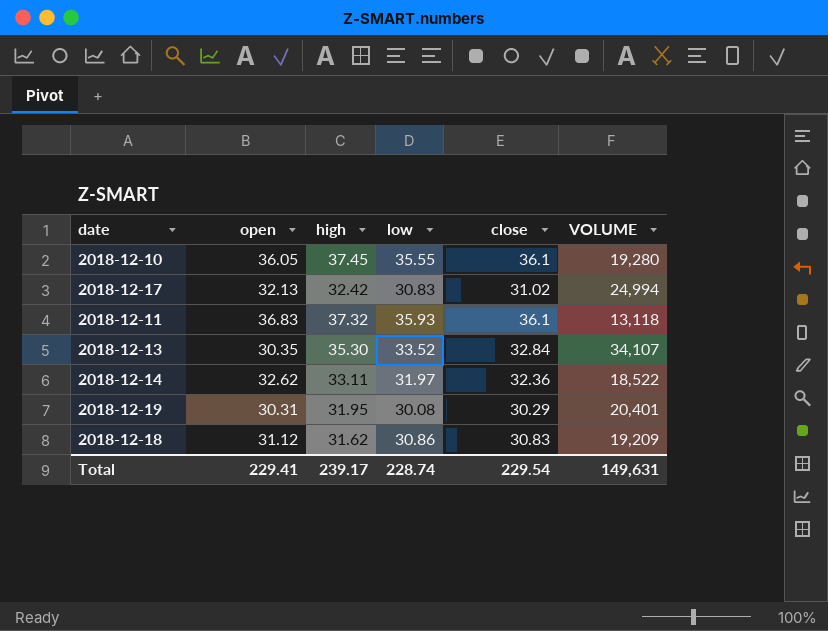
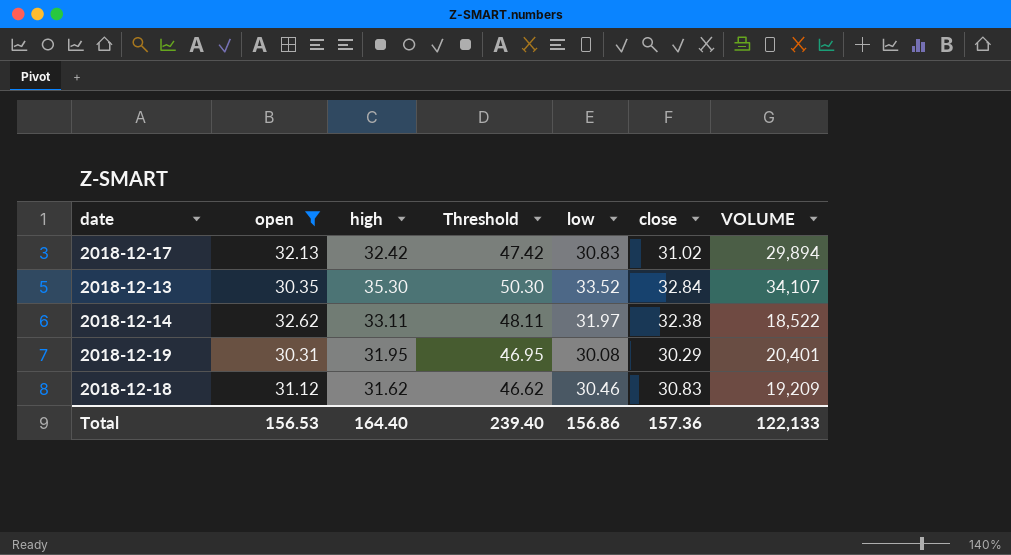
filter: none -> open <= 32.62
column Threshold | formula: none -> [high] + 15
2018-12-17 | VOLUME: 24,994 -> 29,894
2018-12-14 | close: 32.36 -> 32.38
2018-12-18 | low: 30.86 -> 30.46
Total | open: 229.41 -> 156.53
Total | high: 239.17 -> 164.40
Total | low: 228.74 -> 156.86
Total | close: 229.54 -> 157.36
Total | VOLUME: 149,631 -> 122,133

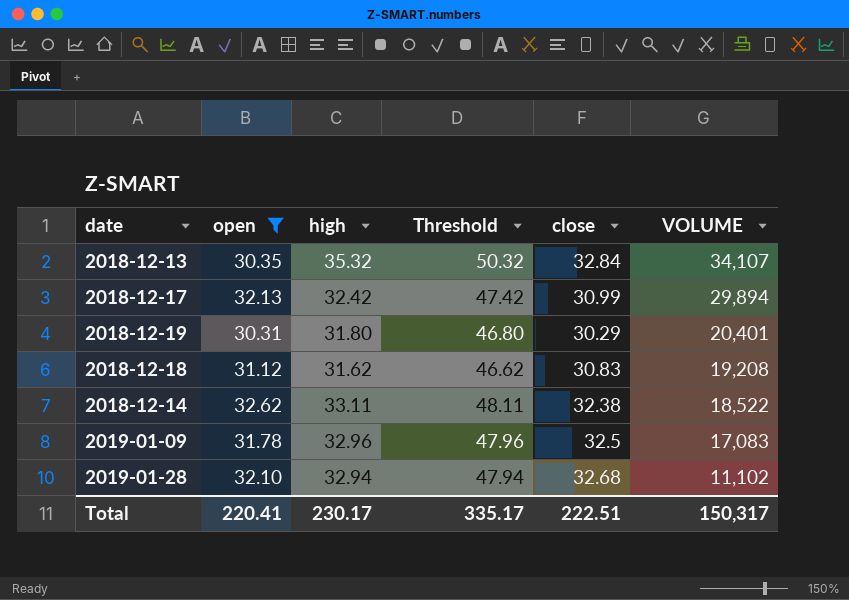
row order: none -> VOLUME descending
column low | position: 5 -> none
2018-12-13 | high: 35.30 -> 35.32
2018-12-13 | Threshold: 50.30 -> 50.32
2018-12-17 | close: 31.02 -> 30.99
2018-12-19 | high: 31.95 -> 31.80
2018-12-19 | Threshold: 46.95 -> 46.80
2018-12-18 | VOLUME: 19,209 -> 19,208
row 2019-01-09: none -> 31.78 | 32.96 | 47.96 | 32.5 | 17,083
row 2019-01-28: none -> 32.10 | 32.94 | 47.94 | 32.68 | 11,102
Total | open: 156.53 -> 220.41
Total | high: 164.40 -> 230.17
Total | Threshold: 239.40 -> 335.17
Total | close: 157.36 -> 222.51
Total | VOLUME: 122,133 -> 150,317

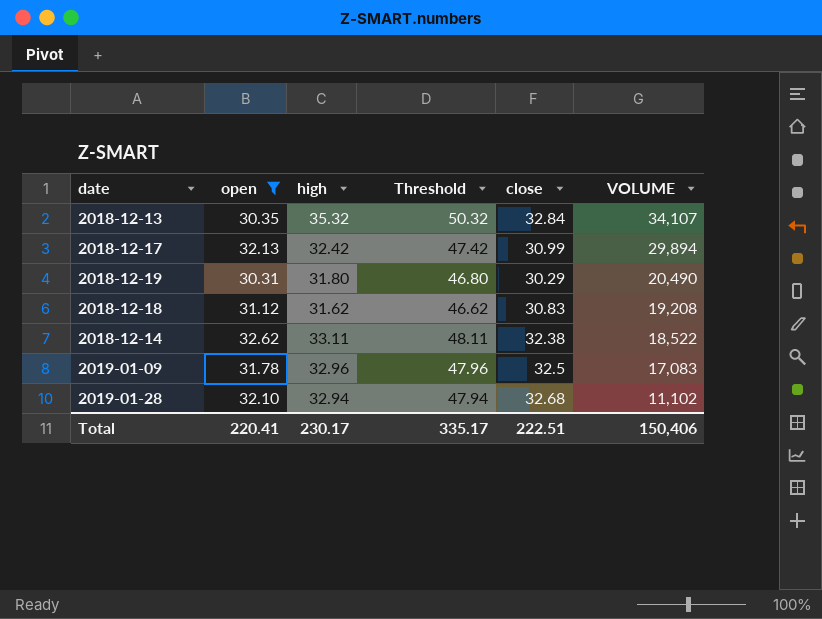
2018-12-19 | VOLUME: 20,401 -> 20,490
Total | VOLUME: 150,317 -> 150,406

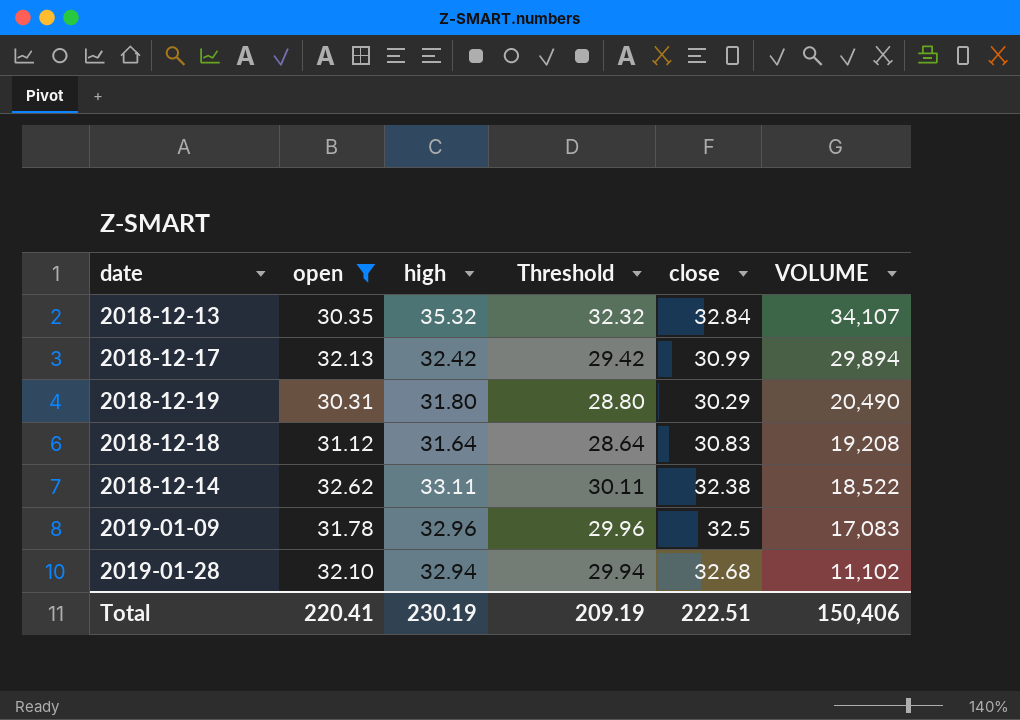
column Threshold | formula: [high] + 15 -> [high] - 3
2018-12-18 | high: 31.62 -> 31.64
Total | high: 230.17 -> 230.19
Total | Threshold: 335.17 -> 209.19

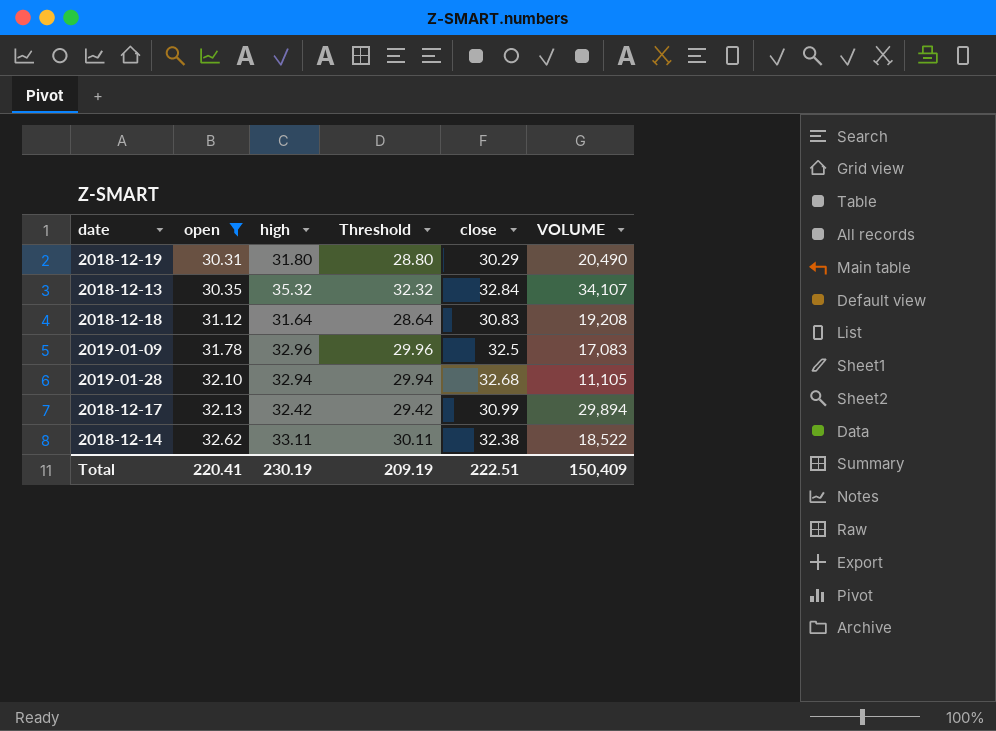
row order: VOLUME descending -> open ascending
2019-01-28 | VOLUME: 11,102 -> 11,105
Total | VOLUME: 150,406 -> 150,409

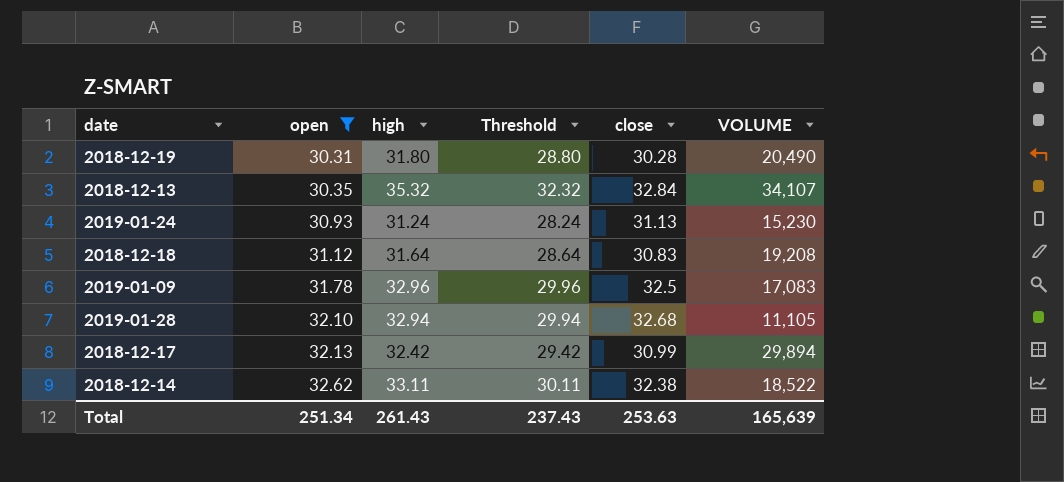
2018-12-19 | close: 30.29 -> 30.28
row 2019-01-24: none -> 30.93 | 31.24 | 28.24 | 31.13 | 15,230
Total | open: 220.41 -> 251.34
Total | high: 230.19 -> 261.43
Total | Threshold: 209.19 -> 237.43
Total | close: 222.51 -> 253.63
Total | VOLUME: 150,409 -> 165,639

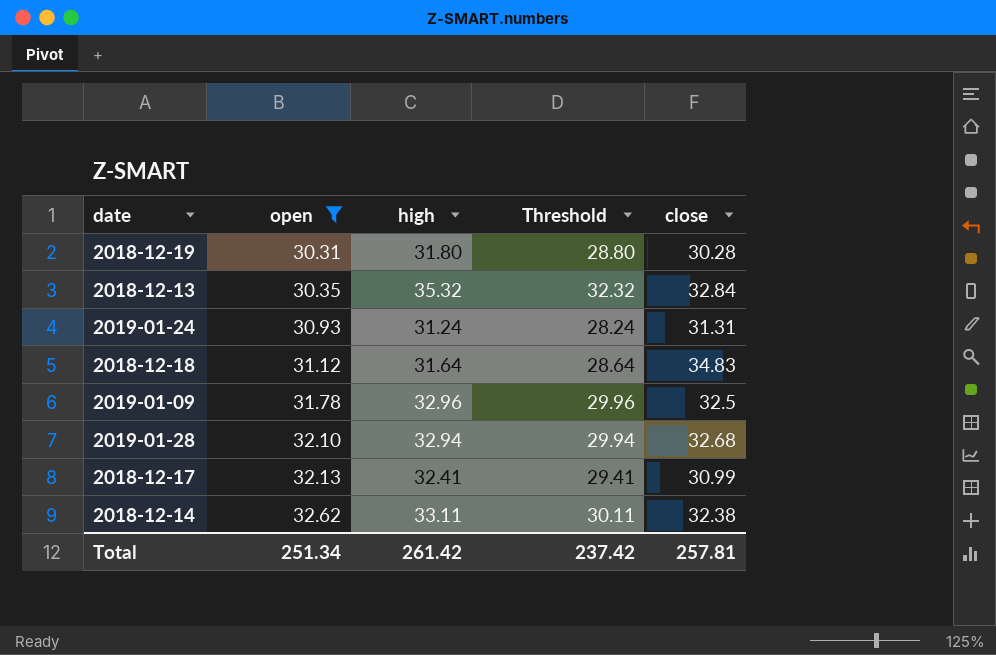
column VOLUME | position: 6 -> none
2019-01-24 | close: 31.13 -> 31.31
2018-12-18 | close: 30.83 -> 34.83
2018-12-17 | high: 32.42 -> 32.41
2018-12-17 | Threshold: 29.42 -> 29.41
Total | high: 261.43 -> 261.42
Total | Threshold: 237.43 -> 237.42
Total | close: 253.63 -> 257.81

